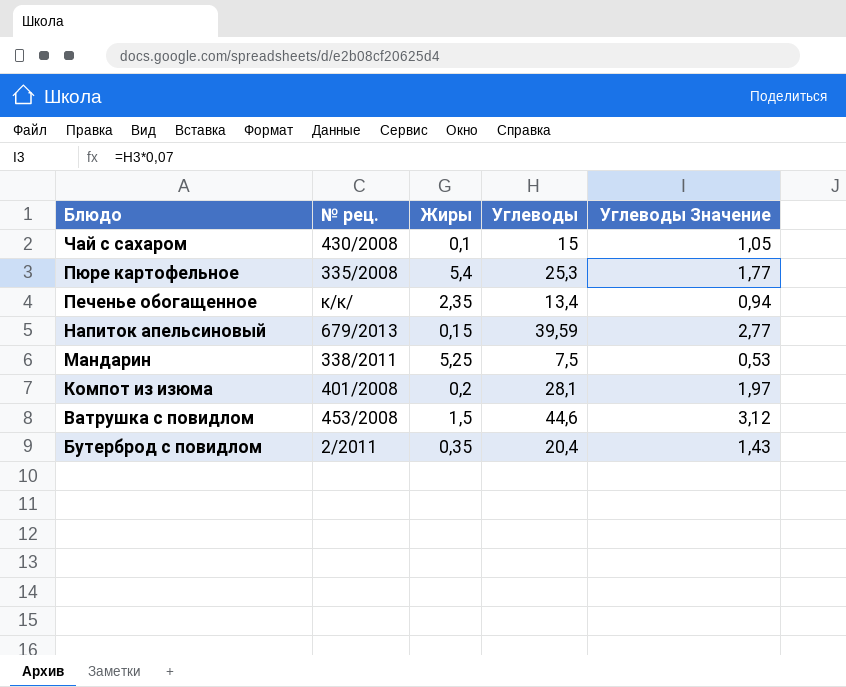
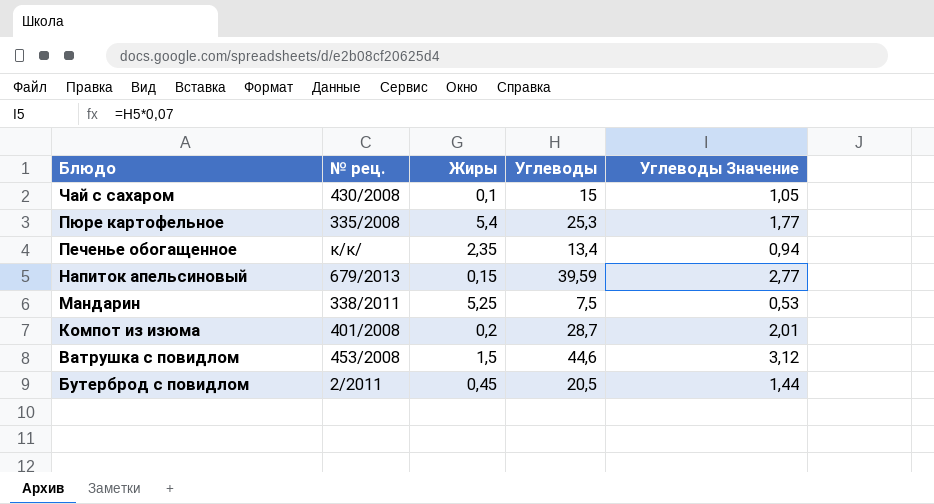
Компот из изюма | Углеводы: 28,1 -> 28,7
Компот из изюма | Углеводы Значение: 1,97 -> 2,01
Бутерброд с повидлом | Жиры: 0,35 -> 0,45
Бутерброд с повидлом | Углеводы: 20,4 -> 20,5
Бутерброд с повидлом | Углеводы Значение: 1,43 -> 1,44

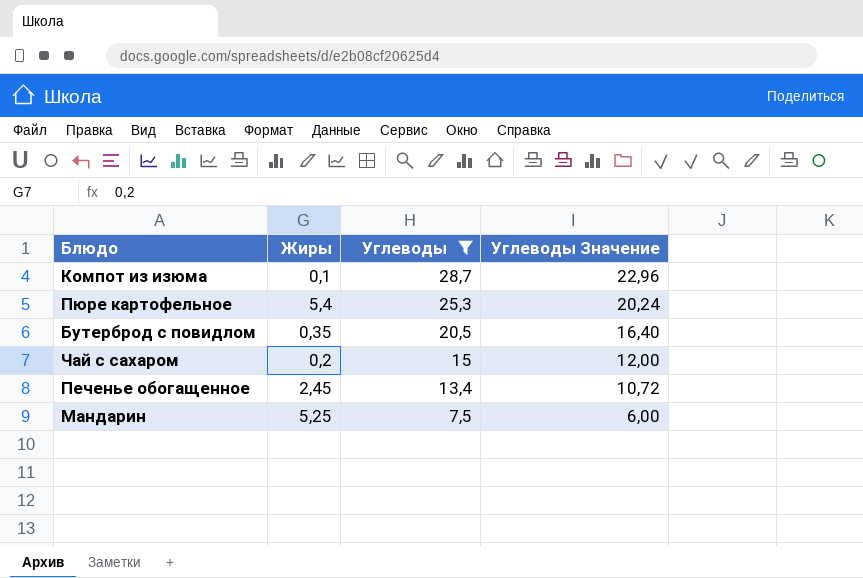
filter: none -> Углеводы <= 28,7
row order: Блюдо descending -> Углеводы descending
column № рец. | position: 2 -> none
column Углеводы Значение | formula: [Углеводы] * 0,07 -> [Углеводы] * 0,8
Компот из изюма | Жиры: 0,2 -> 0,1
Бутерброд с повидлом | Жиры: 0,45 -> 0,35
Чай с сахаром | Жиры: 0,1 -> 0,2
Печенье обогащенное | Жиры: 2,35 -> 2,45

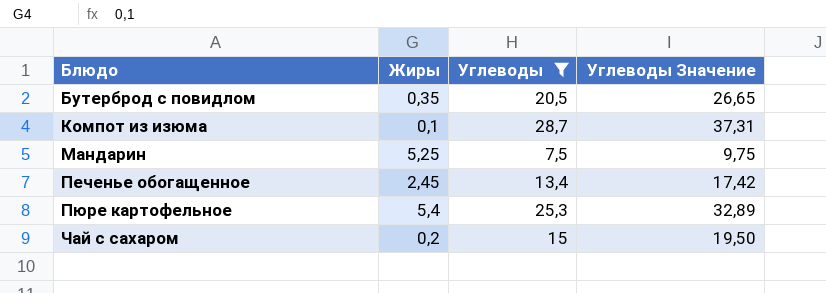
row order: Углеводы descending -> Блюдо ascending
column Углеводы Значение | formula: [Углеводы] * 0,8 -> [Углеводы] * 1,3

